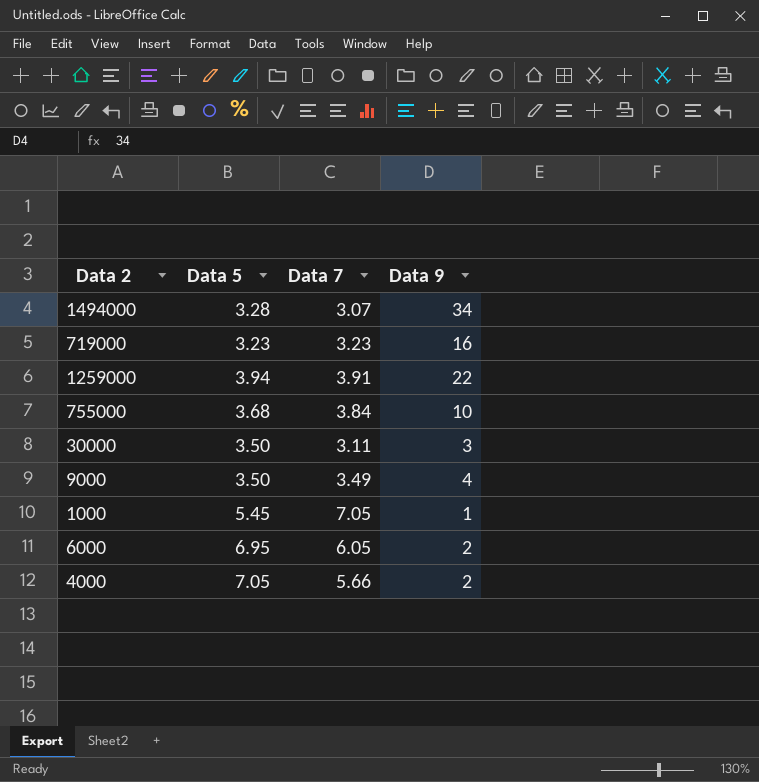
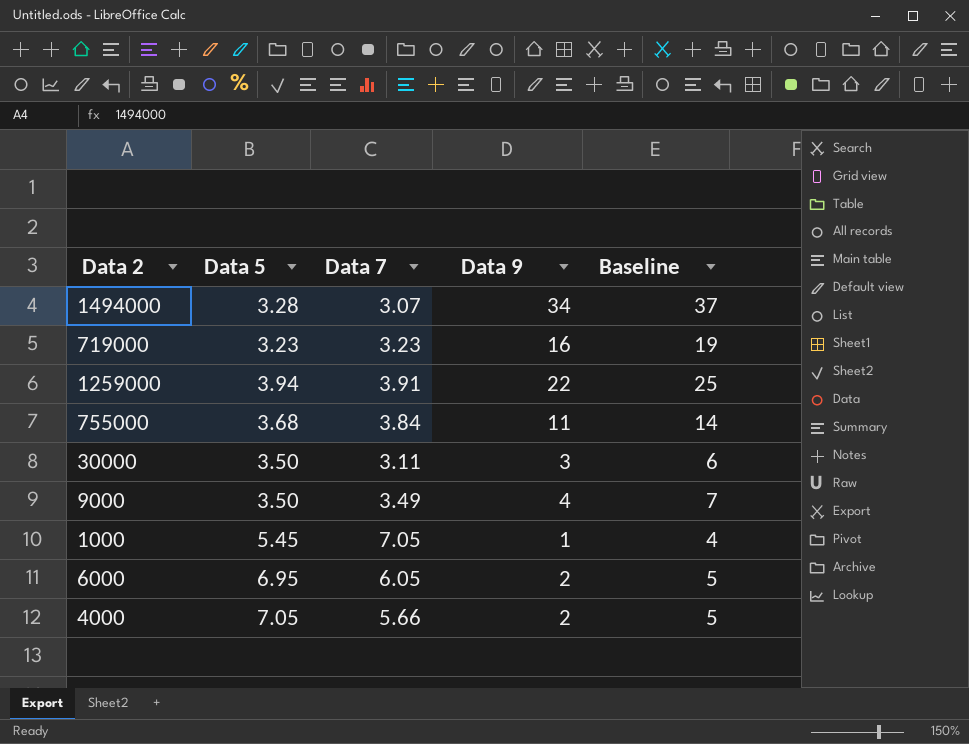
column Baseline | formula: none -> [Data 9] + 3
755000 | Data 9: 10 -> 11

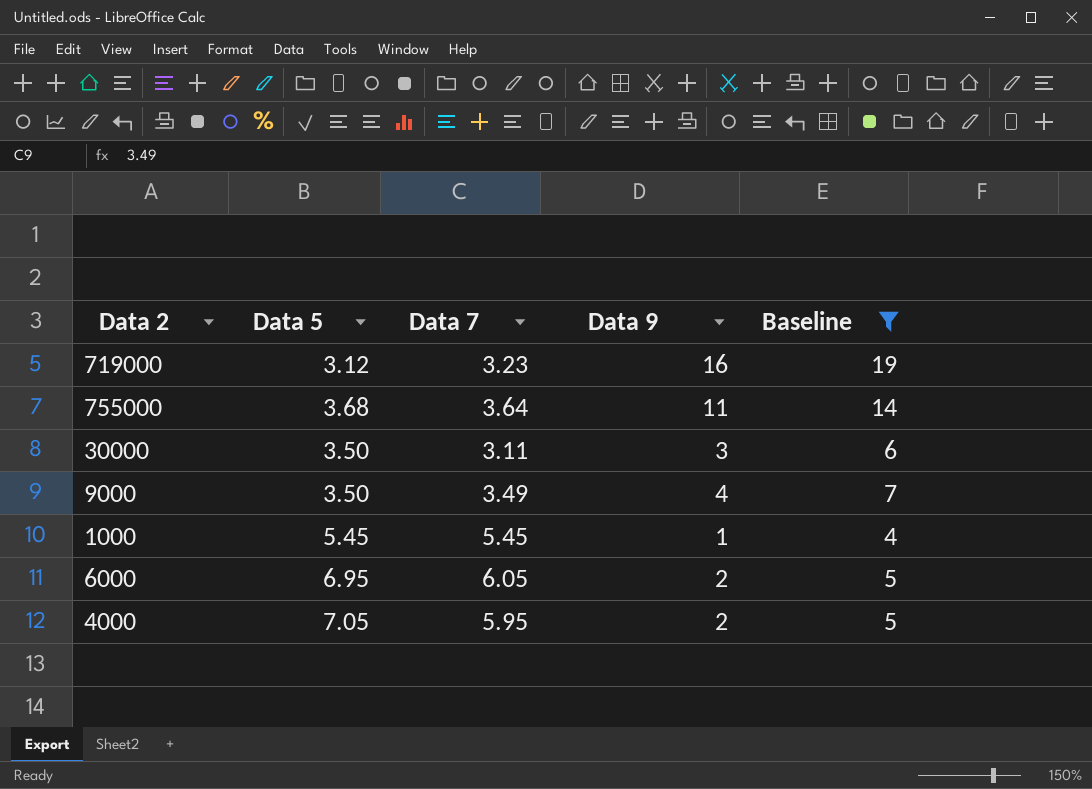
filter: none -> Baseline <= 19
719000 | Data 5: 3.23 -> 3.12
755000 | Data 7: 3.84 -> 3.64
1000 | Data 7: 7.05 -> 5.45
4000 | Data 7: 5.66 -> 5.95

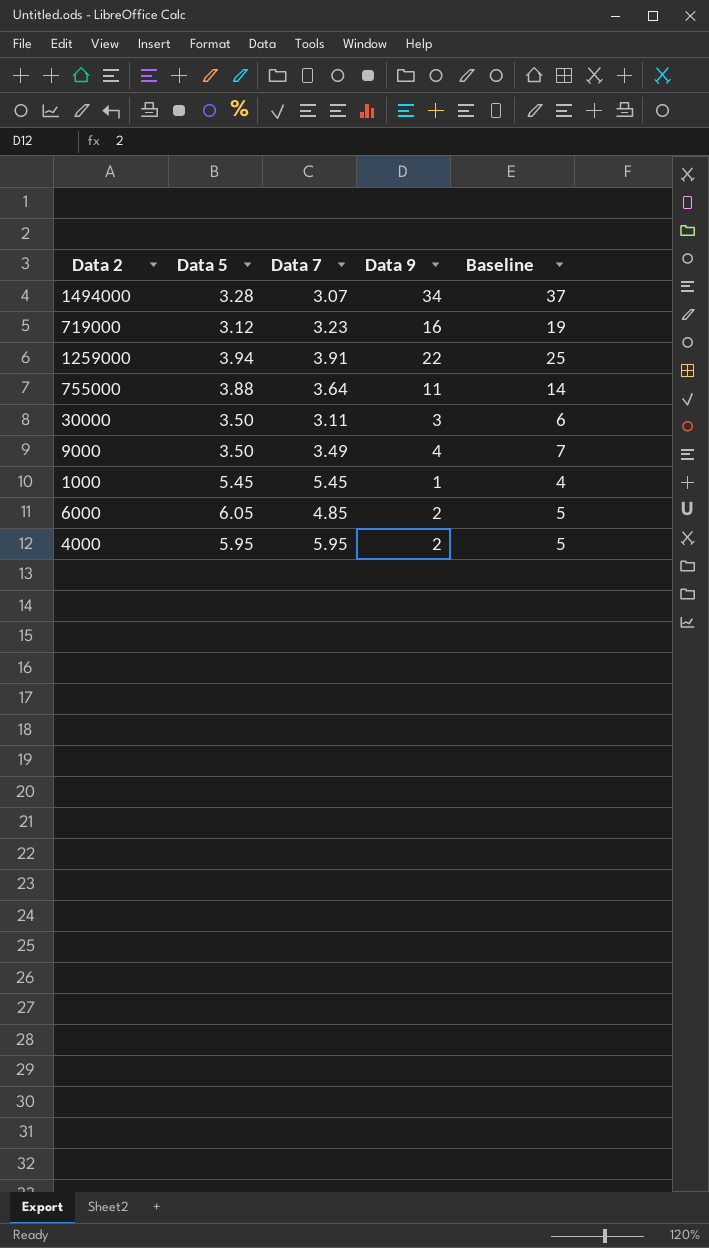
filter: Baseline <= 19 -> none
755000 | Data 5: 3.68 -> 3.88
6000 | Data 5: 6.95 -> 6.05
6000 | Data 7: 6.05 -> 4.85
4000 | Data 5: 7.05 -> 5.95

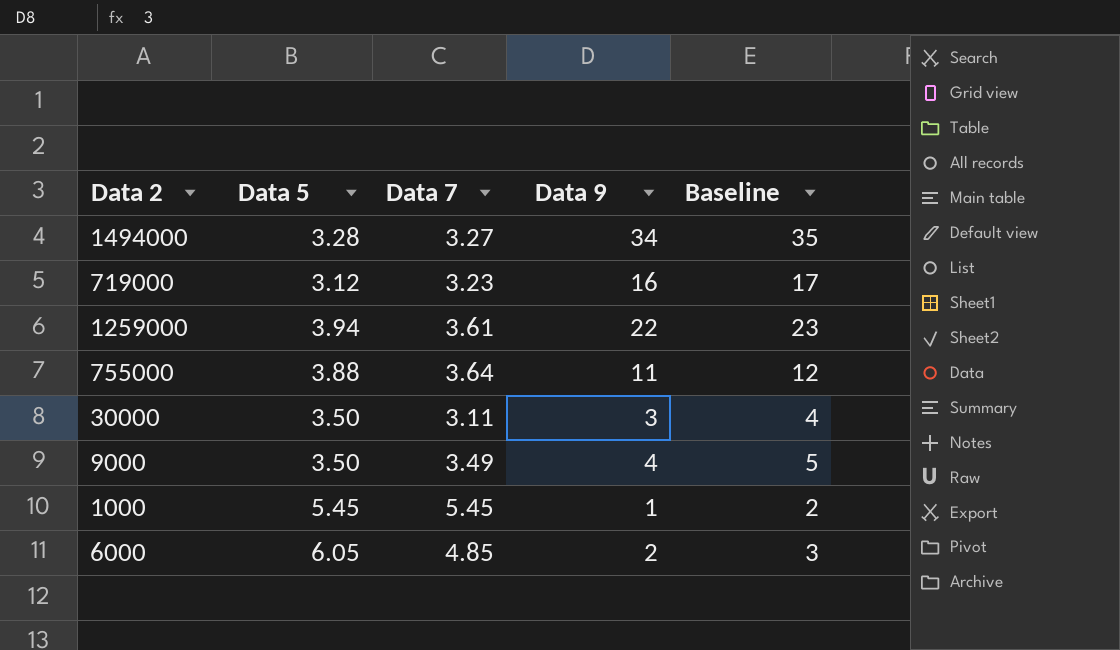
column Baseline | formula: [Data 9] + 3 -> [Data 9] + 1
row 4000: 5.95 | 5.95 | 2 | 5 -> none
1494000 | Data 7: 3.07 -> 3.27
1259000 | Data 7: 3.91 -> 3.61

